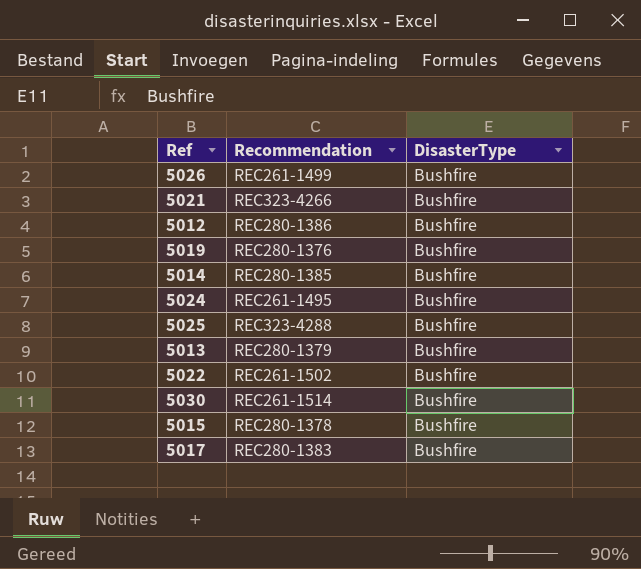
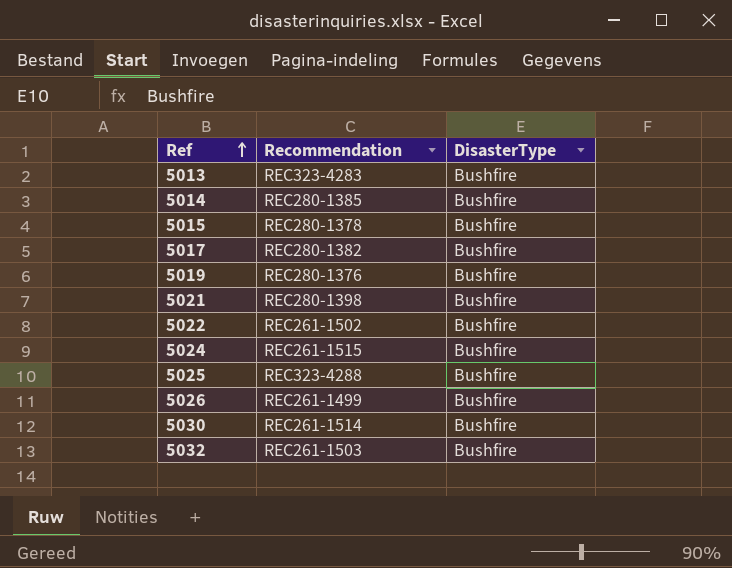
row order: none -> Ref ascending
row 5012: REC280-1386 | Bushfire -> none
5013 | Recommendation: REC280-1379 -> REC323-4283
5017 | Recommendation: REC280-1383 -> REC280-1382
5021 | Recommendation: REC323-4266 -> REC280-1398
5024 | Recommendation: REC261-1495 -> REC261-1515
row 5032: none -> REC261-1503 | Bushfire

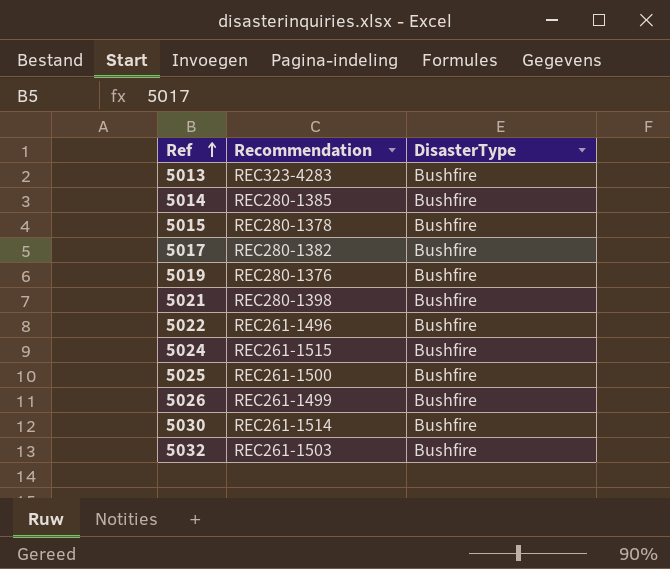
5022 | Recommendation: REC261-1502 -> REC261-1496
5025 | Recommendation: REC323-4288 -> REC261-1500

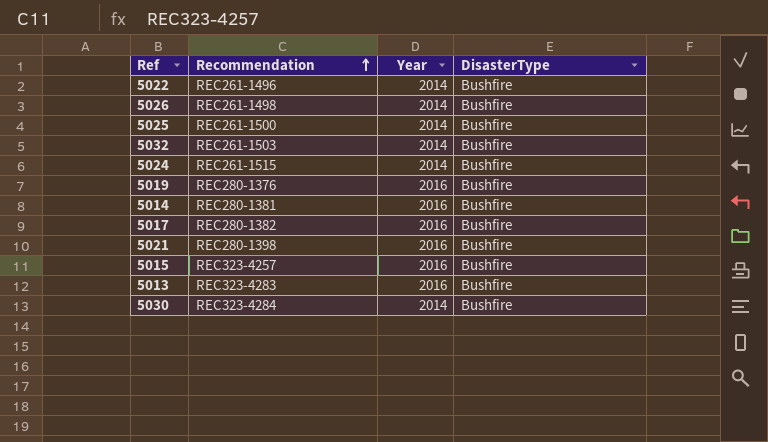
row order: Ref ascending -> Recommendation ascending
column Year | position: none -> 3
5026 | Recommendation: REC261-1499 -> REC261-1498
5014 | Recommendation: REC280-1385 -> REC280-1381
5015 | Recommendation: REC280-1378 -> REC323-4257
5030 | Recommendation: REC261-1514 -> REC323-4284

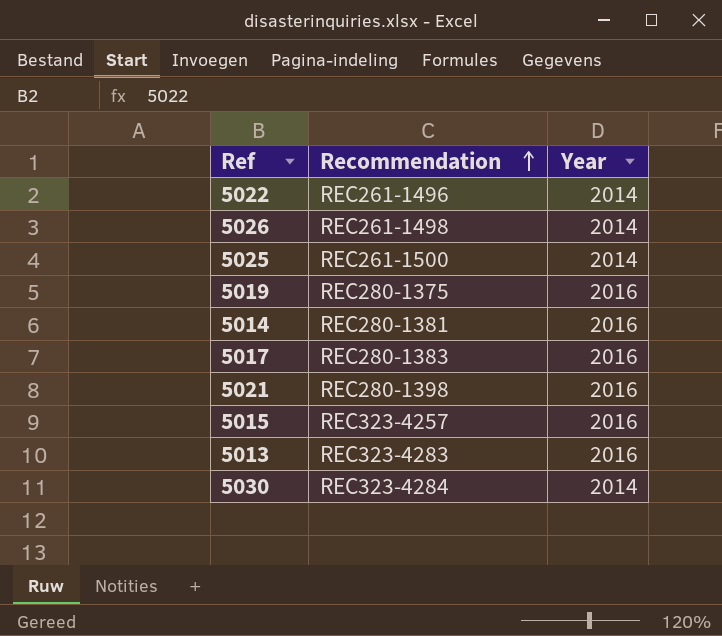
column DisasterType | position: 4 -> none
row 5032: REC261-1503 | 2014 | Bushfire -> none
row 5024: REC261-1515 | 2014 | Bushfire -> none
5019 | Recommendation: REC280-1376 -> REC280-1375
5017 | Recommendation: REC280-1382 -> REC280-1383

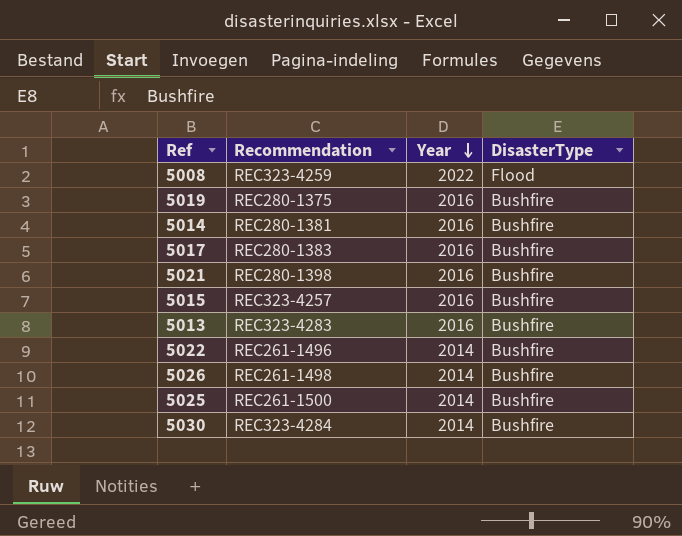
row order: Recommendation ascending -> Year descending
column DisasterType | position: none -> 4
row 5008: none -> REC323-4259 | 2022 | Flood

